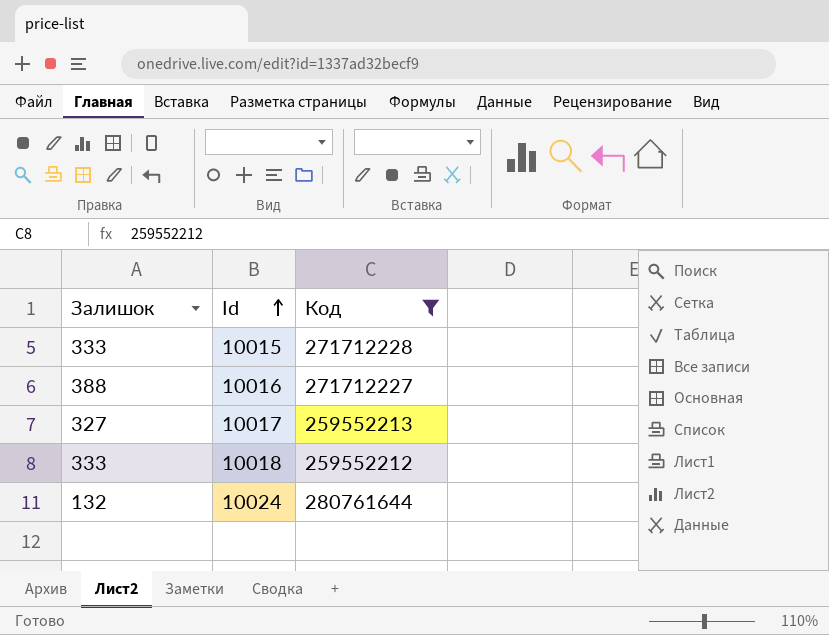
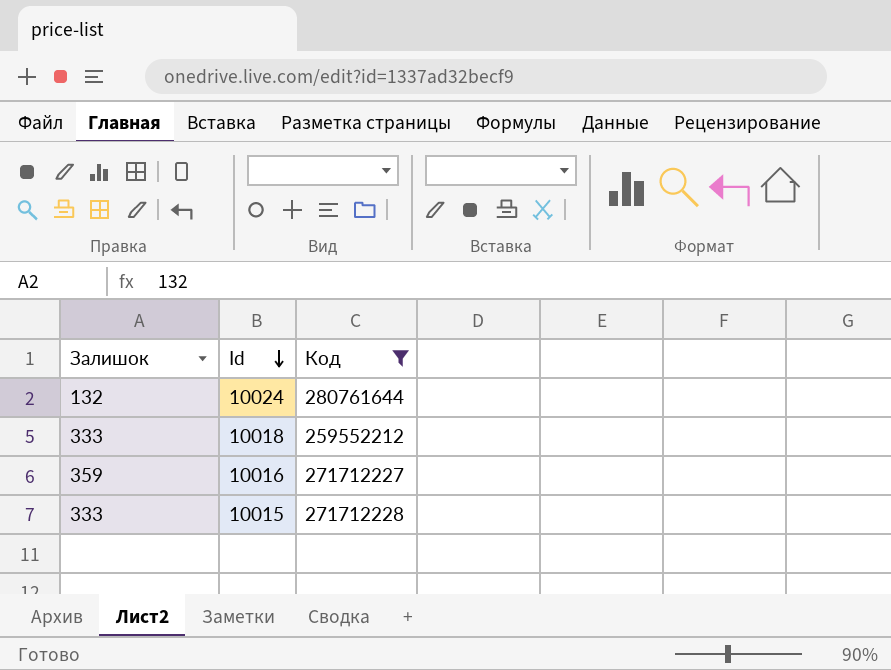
row order: Id ascending -> Id descending
row 10017: 327 | 259552213 -> none
10016 | Залишок: 388 -> 359

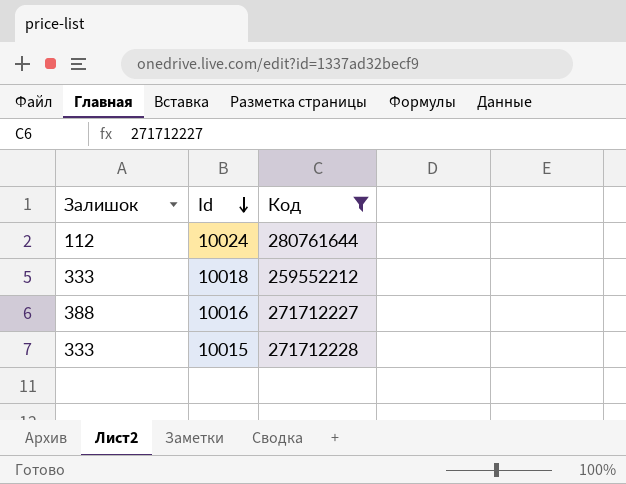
10024 | Залишок: 132 -> 112
10016 | Залишок: 359 -> 388

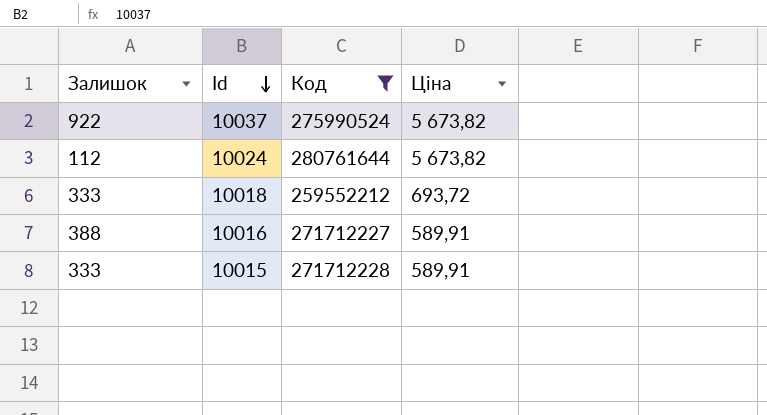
column Ціна | position: none -> 4
row 10037: none -> 922 | 275990524 | 5 673,82

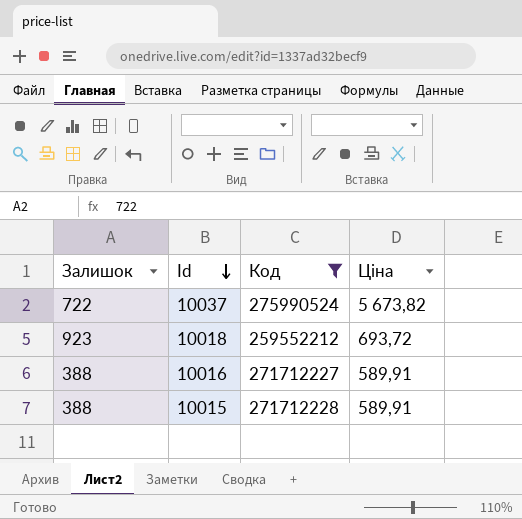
row 10024: 112 | 280761644 | 5 673,82 -> none
10037 | Залишок: 922 -> 722
10018 | Залишок: 333 -> 923
10015 | Залишок: 333 -> 388

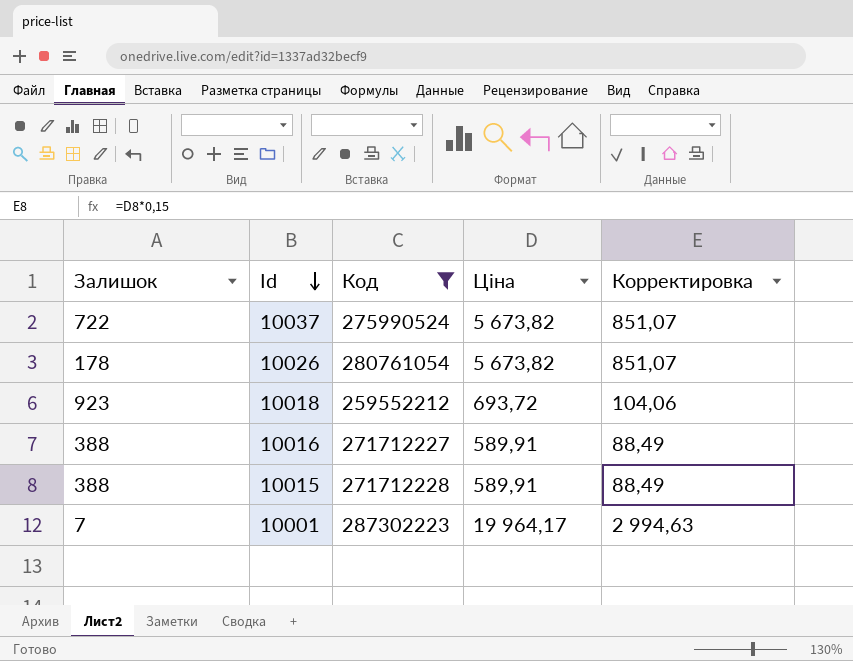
column Корректировка | formula: none -> [Ціна] * 0,15
row 10026: none -> 178 | 280761054 | 5 673,82 | 851,07
row 10001: none -> 7 | 287302223 | 19 964,17 | 2 994,63

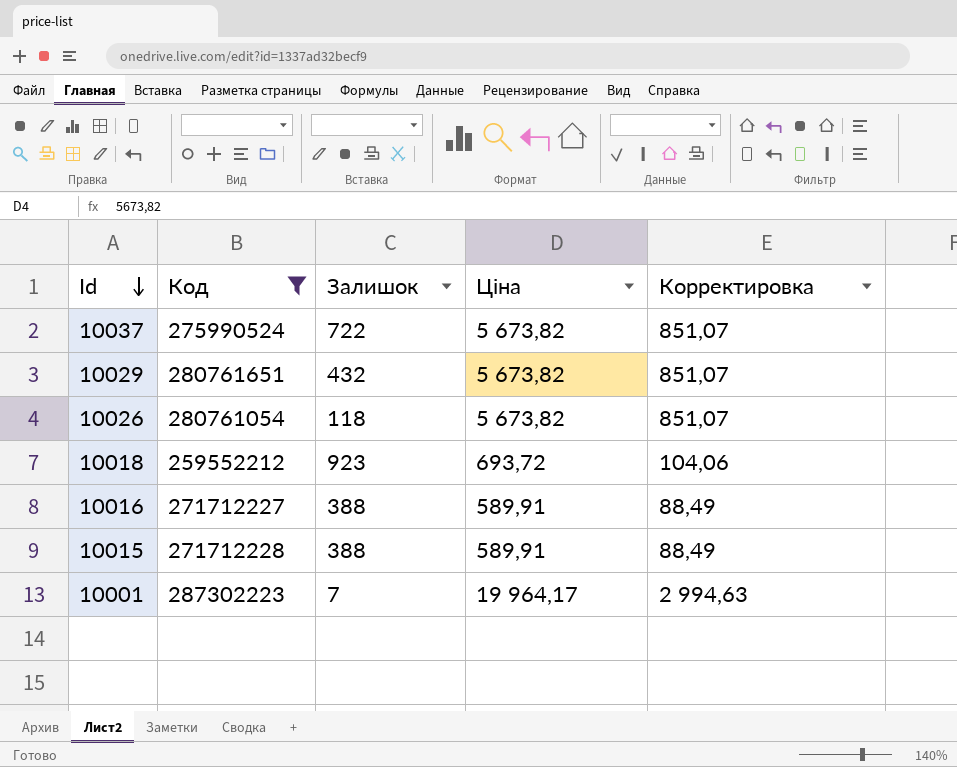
column Залишок | position: 1 -> 3
row 10029: none -> 280761651 | 432 | 5 673,82 | 851,07
10026 | Залишок: 178 -> 118

